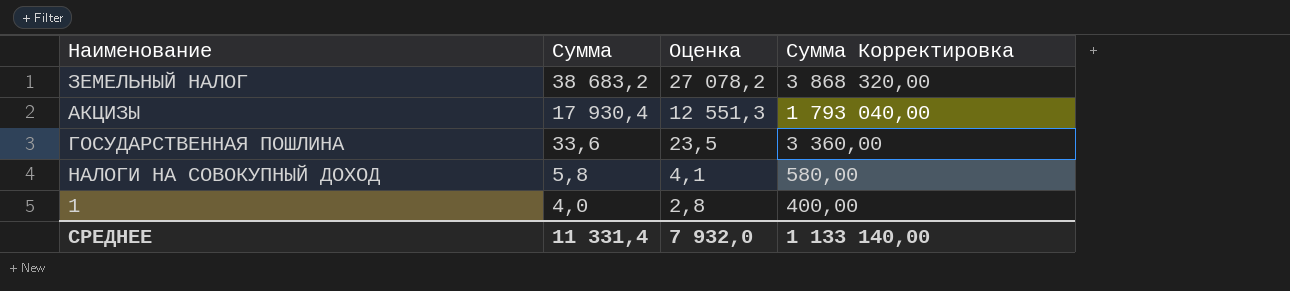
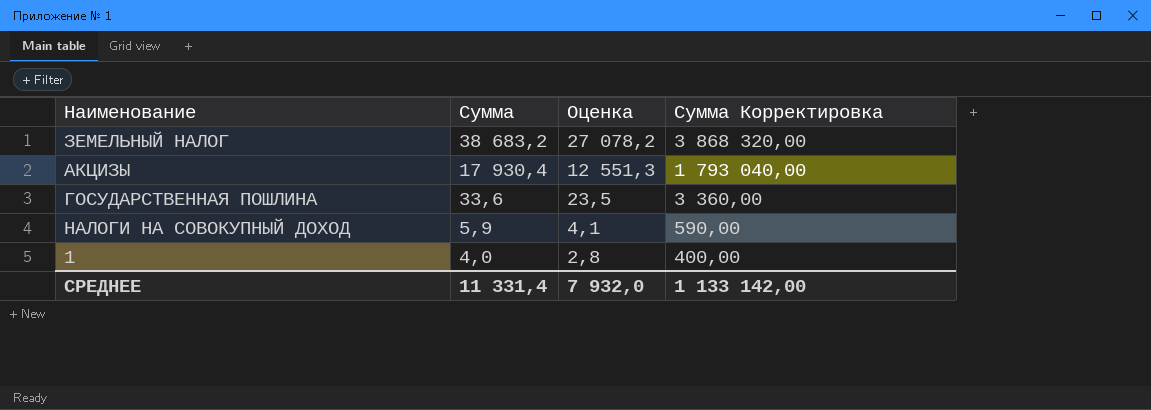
НАЛОГИ НА СОВОКУПНЫЙ ДОХОД | Сумма: 5,8 -> 5,9
НАЛОГИ НА СОВОКУПНЫЙ ДОХОД | Сумма Корректировка: 580,00 -> 590,00
СРЕДНЕЕ | Сумма Корректировка: 1 133 140,00 -> 1 133 142,00

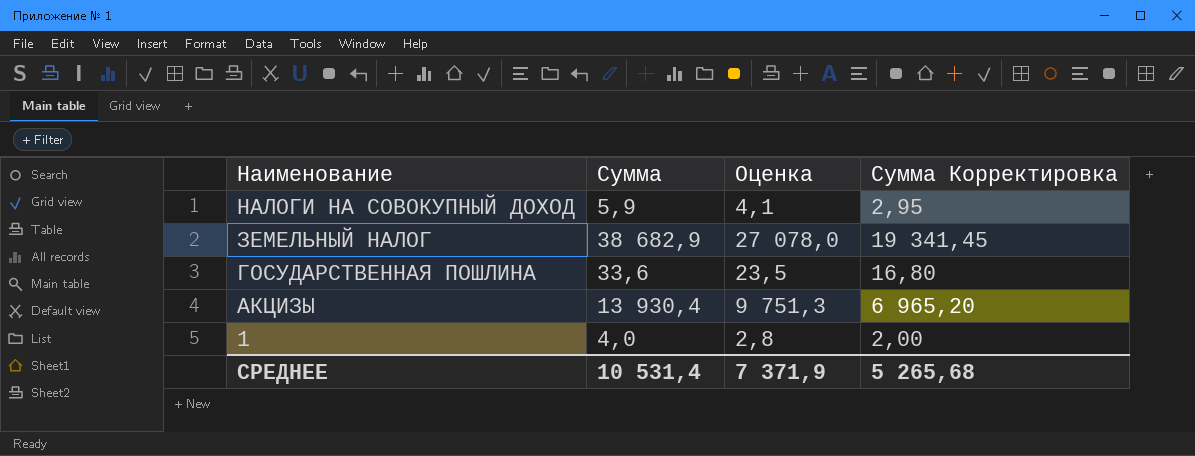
row order: Сумма descending -> Наименование descending
column Сумма Корректировка | formula: [Сумма] * 100 -> [Сумма] * 0,5
ЗЕМЕЛЬНЫЙ НАЛОГ | Сумма: 38 683,2 -> 38 682,9
ЗЕМЕЛЬНЫЙ НАЛОГ | Оценка: 27 078,2 -> 27 078,0
АКЦИЗЫ | Сумма: 17 930,4 -> 13 930,4
АКЦИЗЫ | Оценка: 12 551,3 -> 9 751,3
СРЕДНЕЕ | Сумма: 11 331,4 -> 10 531,4
СРЕДНЕЕ | Оценка: 7 932,0 -> 7 371,9
СРЕДНЕЕ | Сумма Корректировка: 1 133 142,00 -> 5 265,68

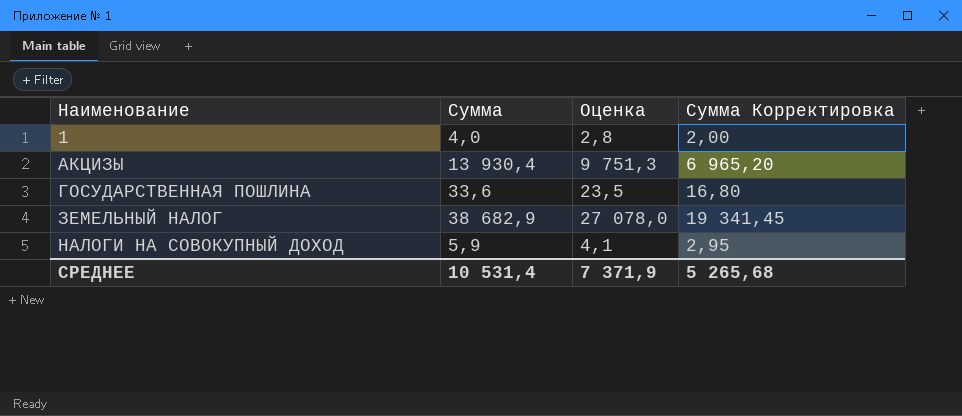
row order: Наименование descending -> Наименование ascending

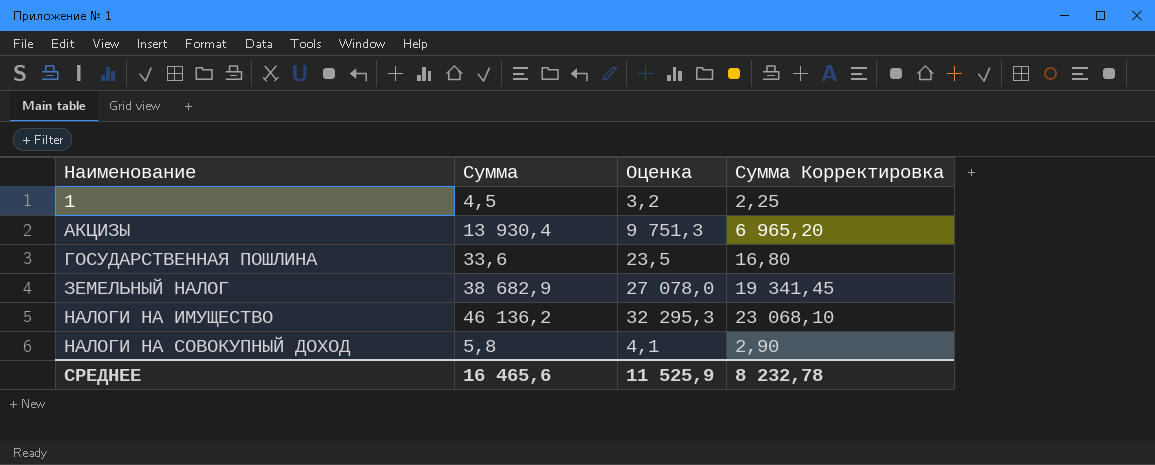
1 | Сумма: 4,0 -> 4,5
1 | Оценка: 2,8 -> 3,2
1 | Сумма Корректировка: 2,00 -> 2,25
row НАЛОГИ НА ИМУЩЕСТВО: none -> 46 136,2 | 32 295,3 | 23 068,10
НАЛОГИ НА СОВОКУПНЫЙ ДОХОД | Сумма: 5,9 -> 5,8
НАЛОГИ НА СОВОКУПНЫЙ ДОХОД | Сумма Корректировка: 2,95 -> 2,90
СРЕДНЕЕ | Сумма: 10 531,4 -> 16 465,6
СРЕДНЕЕ | Оценка: 7 371,9 -> 11 525,9
СРЕДНЕЕ | Сумма Корректировка: 5 265,68 -> 8 232,78

